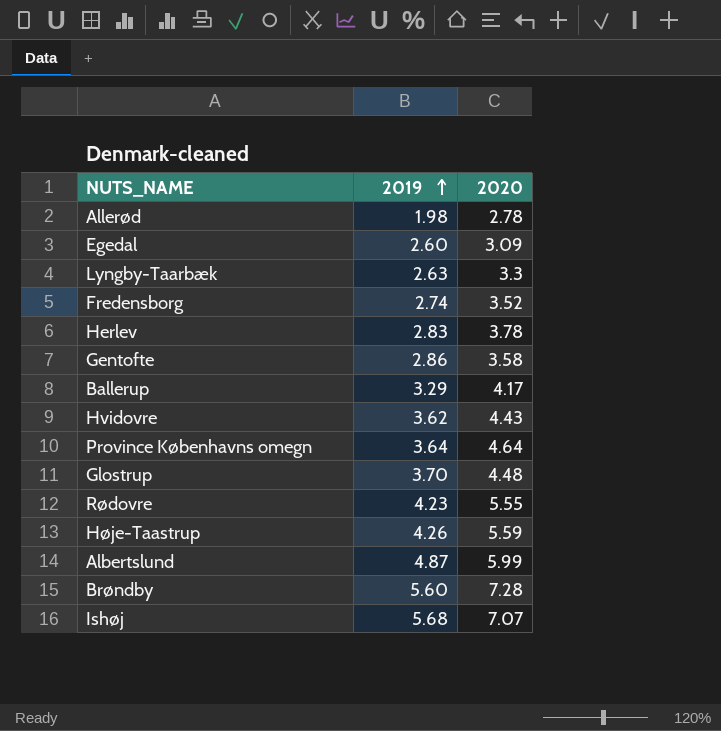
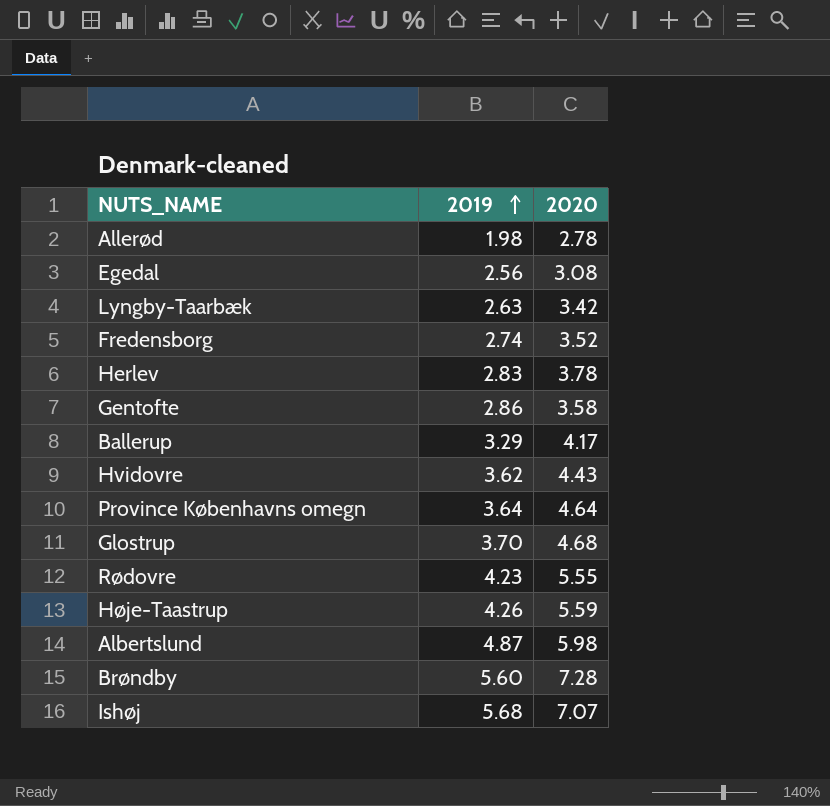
Egedal | 2019: 2.60 -> 2.56
Egedal | 2020: 3.09 -> 3.08
Lyngby-Taarbæk | 2020: 3.3 -> 3.42
Glostrup | 2020: 4.48 -> 4.68
Albertslund | 2020: 5.99 -> 5.98

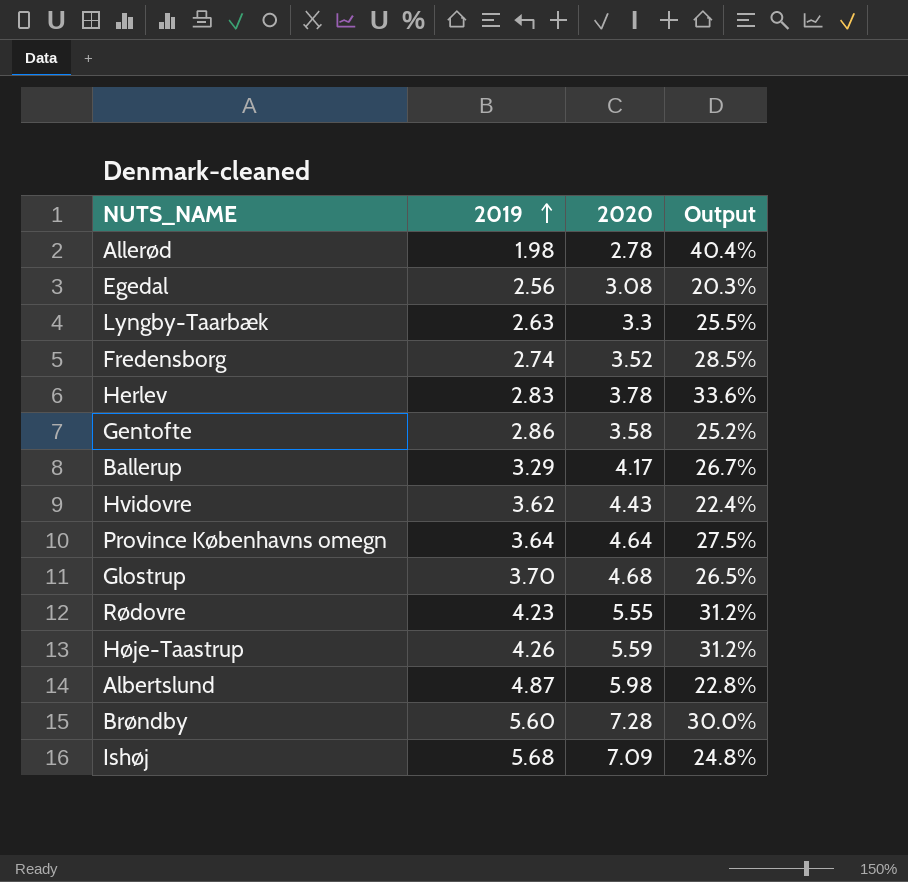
column Output | formula: none -> ([2020] - [2019]) / [2019]
Lyngby-Taarbæk | 2020: 3.42 -> 3.3
Ishøj | 2020: 7.07 -> 7.09

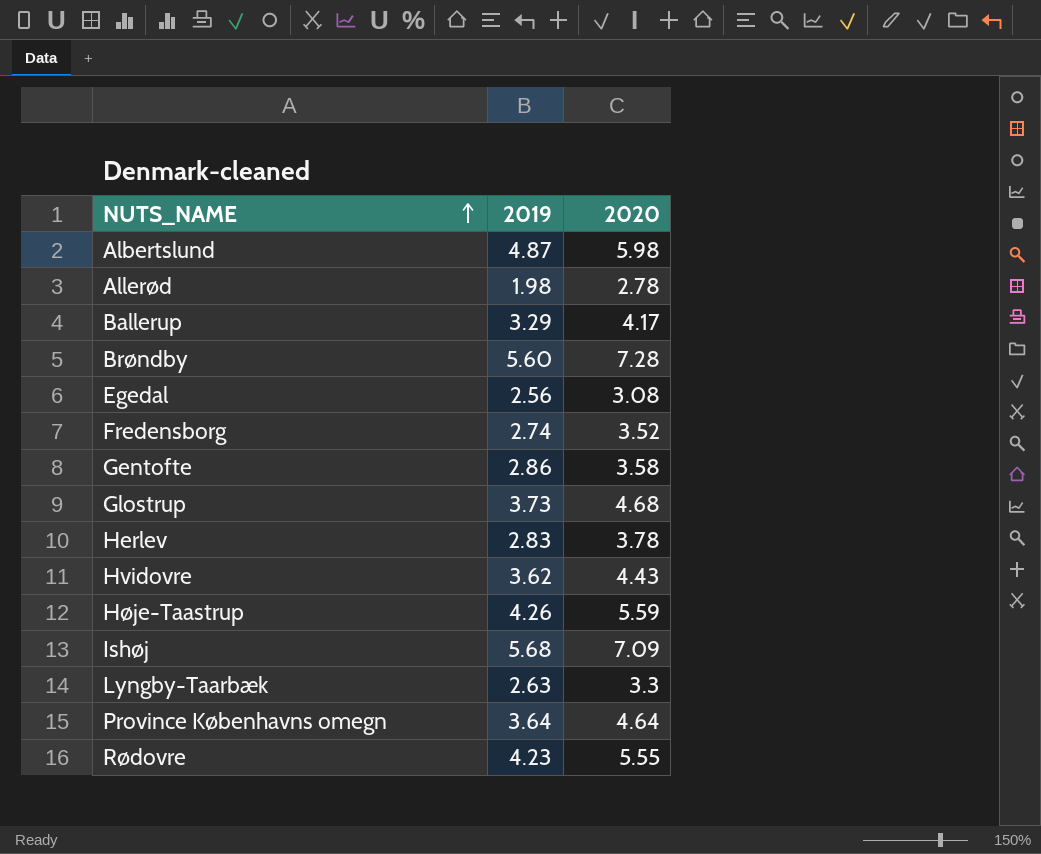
row order: 2019 ascending -> NUTS_NAME ascending
column Output | formula: ([2020] - [2019]) / [2019] -> none
Glostrup | 2019: 3.70 -> 3.73

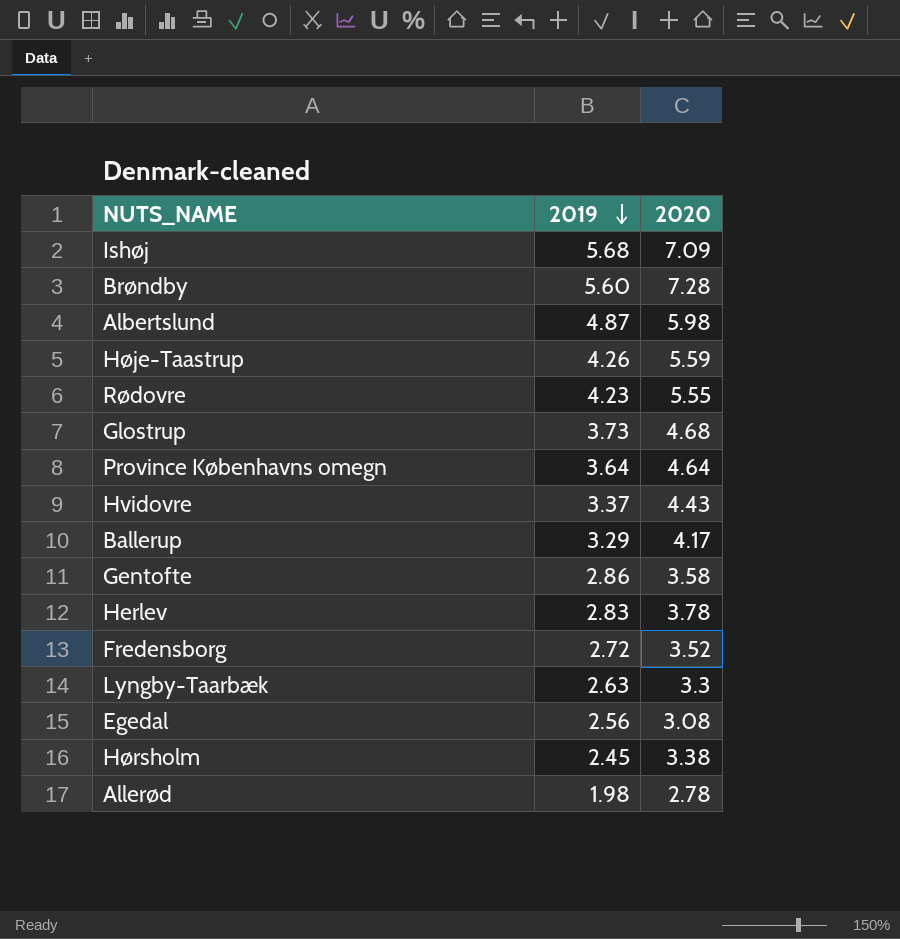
row order: NUTS_NAME ascending -> 2019 descending
Hvidovre | 2019: 3.62 -> 3.37
Fredensborg | 2019: 2.74 -> 2.72
row Hørsholm: none -> 2.45 | 3.38

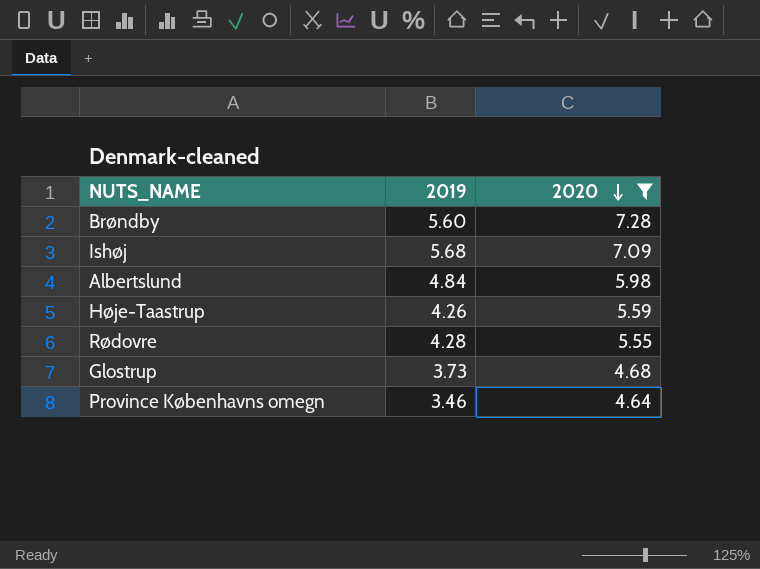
filter: none -> 2020 >= 4.64
row order: 2019 descending -> 2020 descending
Albertslund | 2019: 4.87 -> 4.84
Rødovre | 2019: 4.23 -> 4.28
Province Københavns omegn | 2019: 3.64 -> 3.46

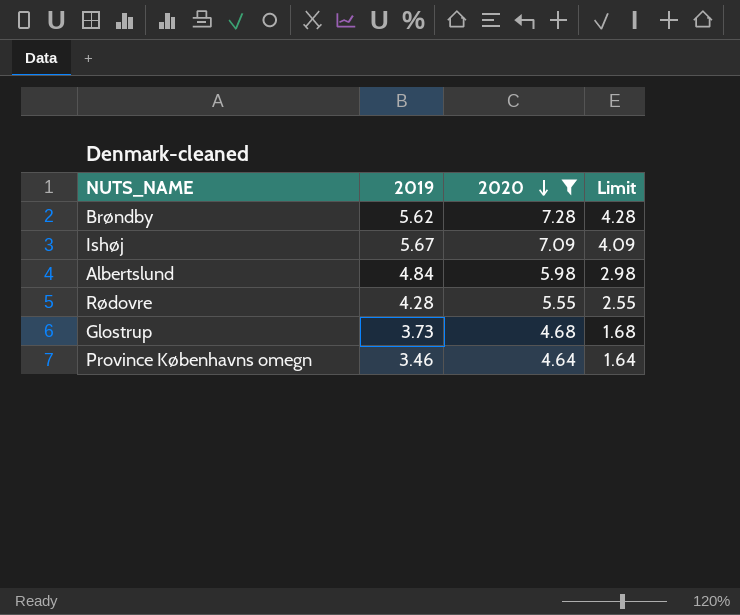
column Limit | formula: none -> [2020] - 3
row Høje-Taastrup: 4.26 | 5.59 -> none
Brøndby | 2019: 5.60 -> 5.62
Ishøj | 2019: 5.68 -> 5.67

